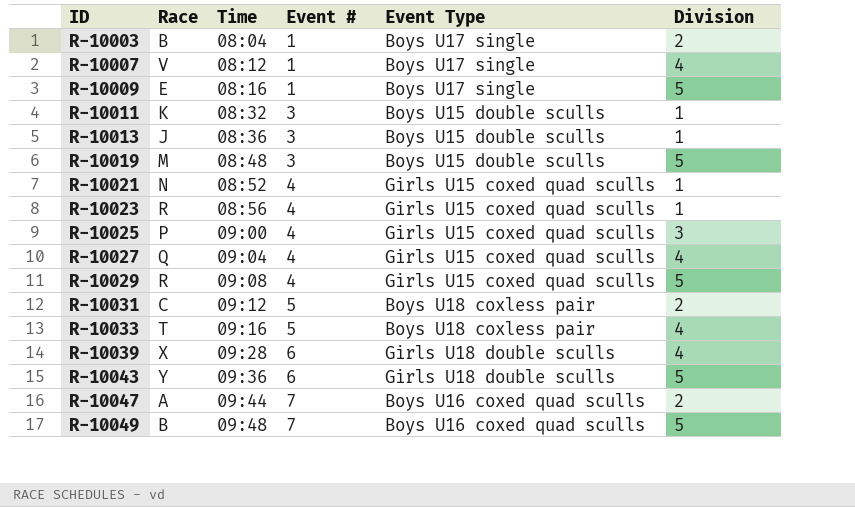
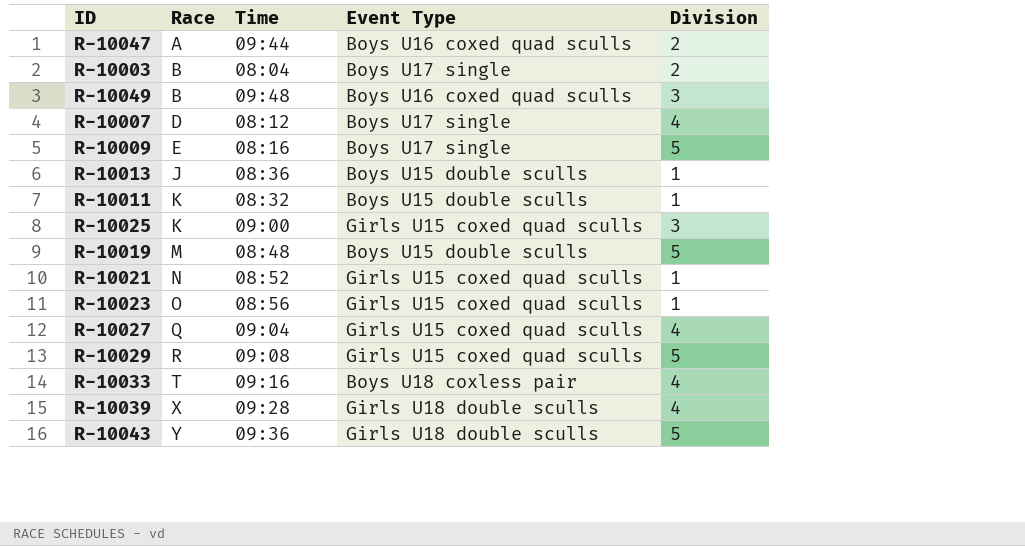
row order: ID ascending -> Race ascending
column Event # | position: 4 -> none
row R-10031: C | 09:12 | 5 | Boys U18 coxless pair | 2 -> none
R-10049 | Division: 5 -> 3
R-10007 | Race: V -> D
R-10025 | Race: P -> K
R-10023 | Race: R -> O

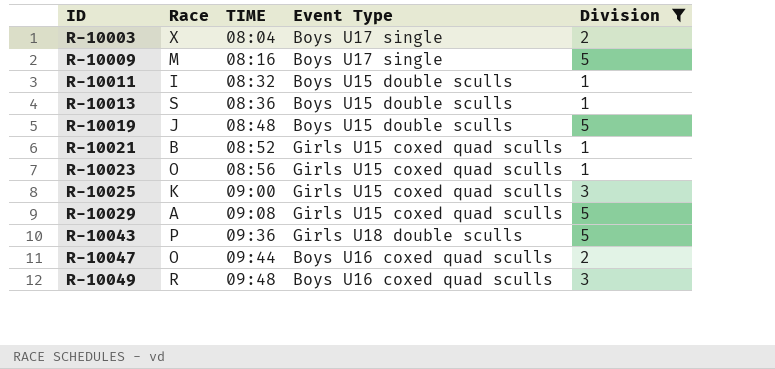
filter: none -> Division != 4
row order: Race ascending -> ID ascending
column name: Time -> TIME
R-10003 | Race: B -> X
R-10009 | Race: E -> M
R-10011 | Race: K -> I
R-10013 | Race: J -> S
R-10019 | Race: M -> J
R-10021 | Race: N -> B
R-10029 | Race: R -> A
R-10043 | Race: Y -> P
R-10047 | Race: A -> O
R-10049 | Race: B -> R

